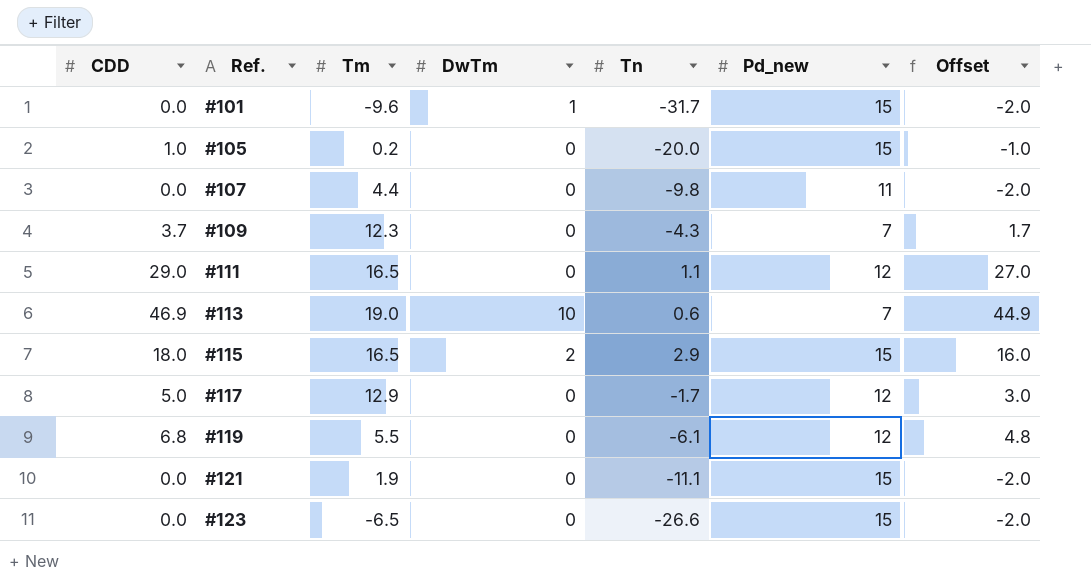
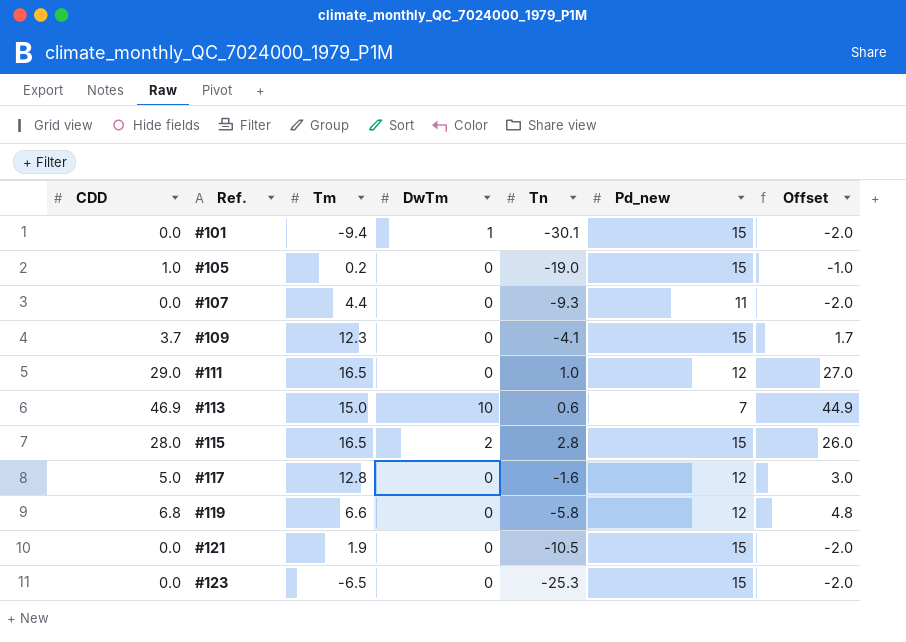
#101 | Tm: -9.6 -> -9.4
#101 | Tn: -31.7 -> -30.1
#105 | Tn: -20.0 -> -19.0
#107 | Tn: -9.8 -> -9.3
#109 | Tn: -4.3 -> -4.1
#109 | Pd_new: 7 -> 15
#111 | Tn: 1.1 -> 1.0
#113 | Tm: 19.0 -> 15.0
#115 | CDD: 18.0 -> 28.0
#115 | Tn: 2.9 -> 2.8
#115 | Offset: 16.0 -> 26.0
#117 | Tm: 12.9 -> 12.8
#117 | Tn: -1.7 -> -1.6
#119 | Tm: 5.5 -> 6.6
#119 | Tn: -6.1 -> -5.8
#121 | Tn: -11.1 -> -10.5
#123 | Tn: -26.6 -> -25.3

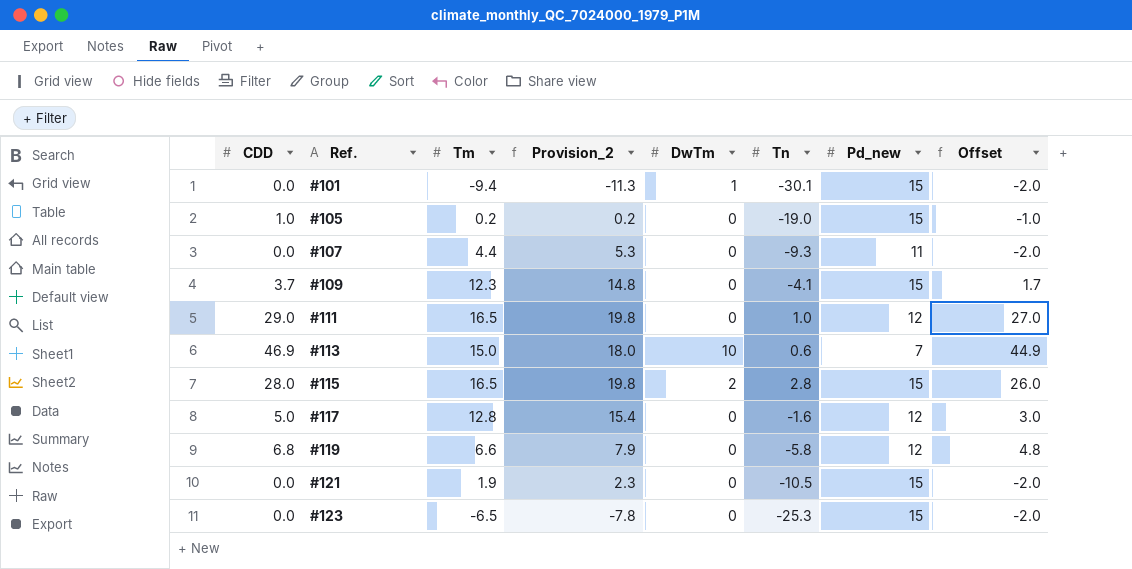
column Provision_2 | formula: none -> [Tm] * 1.2

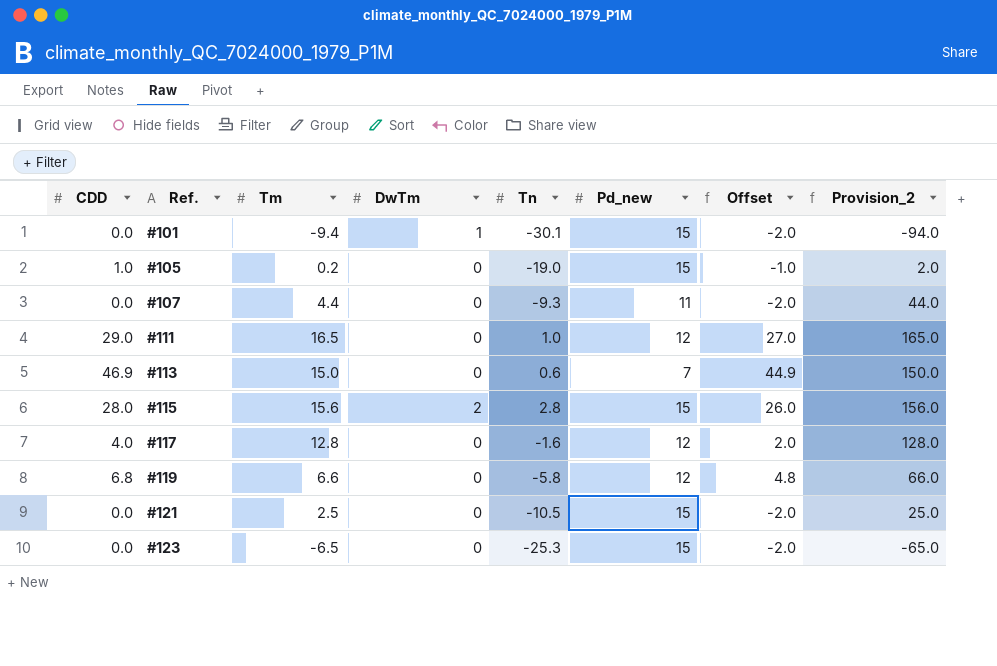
column Provision_2 | formula: [Tm] * 1.2 -> [Tm] * 10
column Provision_2 | position: 4 -> 8
row #109: 3.7 | 12.3 | 14.8 | 0 | -4.1 | 15 | 1.7 -> none
#113 | DwTm: 10 -> 0
#115 | Tm: 16.5 -> 15.6
#117 | CDD: 5.0 -> 4.0
#117 | Offset: 3.0 -> 2.0
#121 | Tm: 1.9 -> 2.5

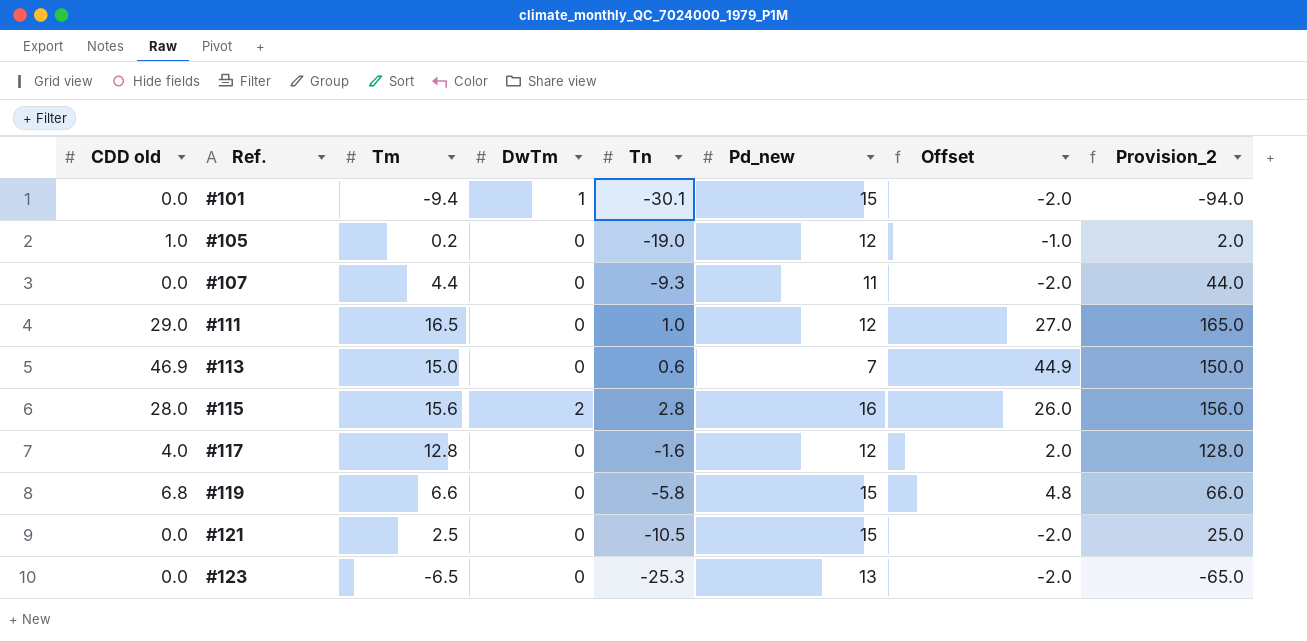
column name: CDD -> CDD old
#105 | Pd_new: 15 -> 12
#115 | Pd_new: 15 -> 16
#119 | Pd_new: 12 -> 15
#123 | Pd_new: 15 -> 13

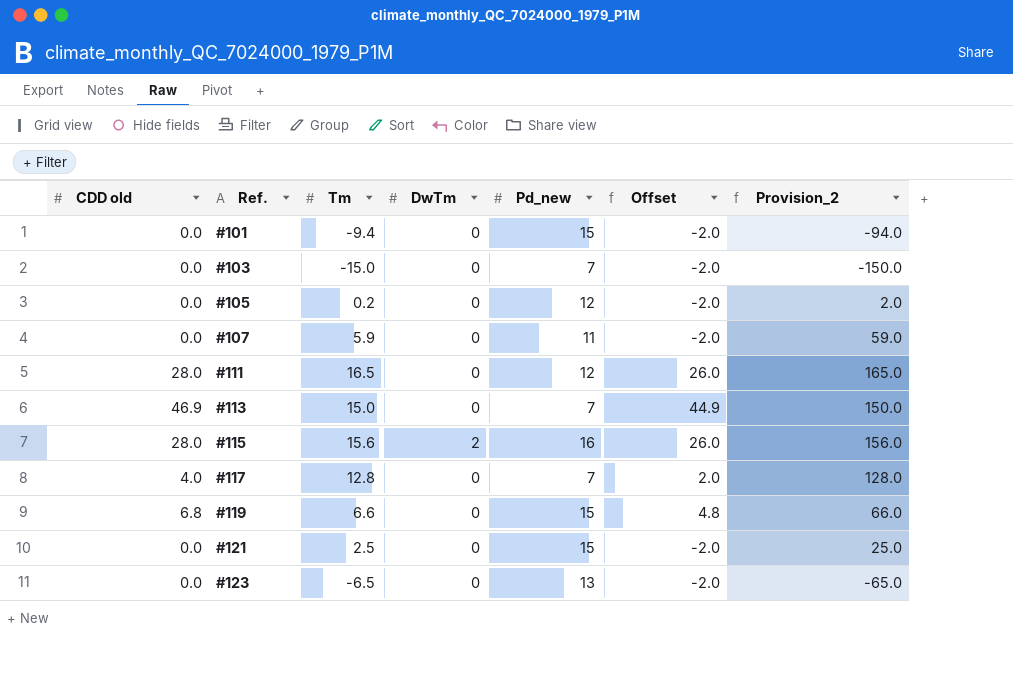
column Tn | position: 5 -> none
#101 | DwTm: 1 -> 0
row #103: none -> 0.0 | -15.0 | 0 | 7 | -2.0 | -150.0
#105 | CDD old: 1.0 -> 0.0
#105 | Offset: -1.0 -> -2.0
#107 | Tm: 4.4 -> 5.9
#107 | Provision_2: 44.0 -> 59.0
#111 | CDD old: 29.0 -> 28.0
#111 | Offset: 27.0 -> 26.0
#117 | Pd_new: 12 -> 7

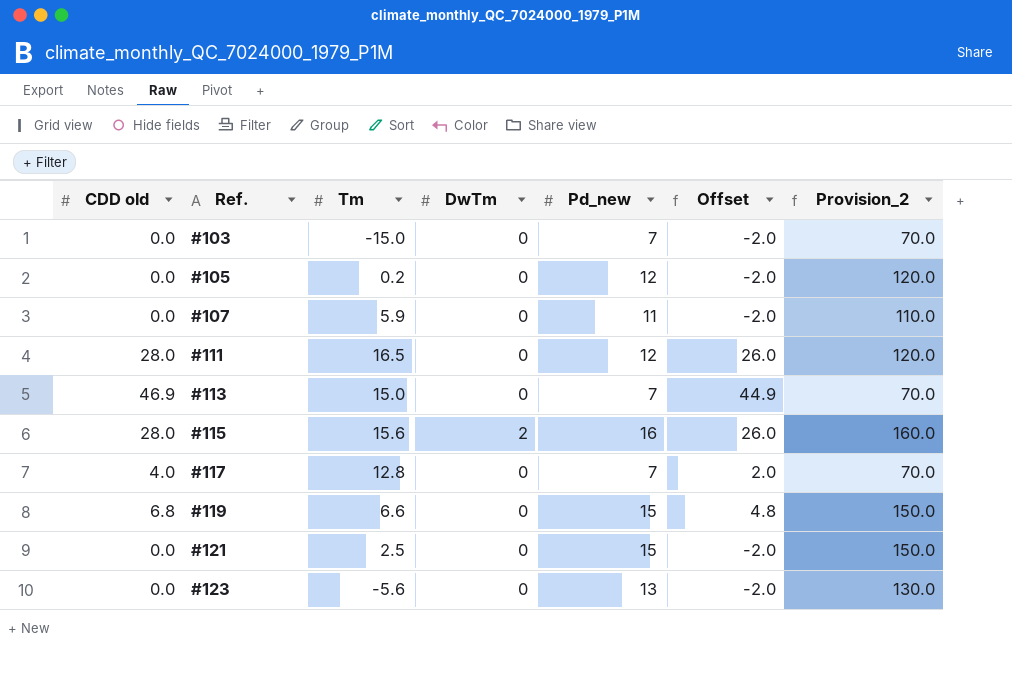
column Provision_2 | formula: [Tm] * 10 -> [Pd_new] * 10
row #101: 0.0 | -9.4 | 0 | 15 | -2.0 | -94.0 -> none
#123 | Tm: -6.5 -> -5.6

